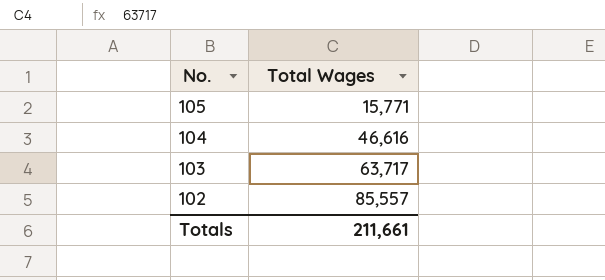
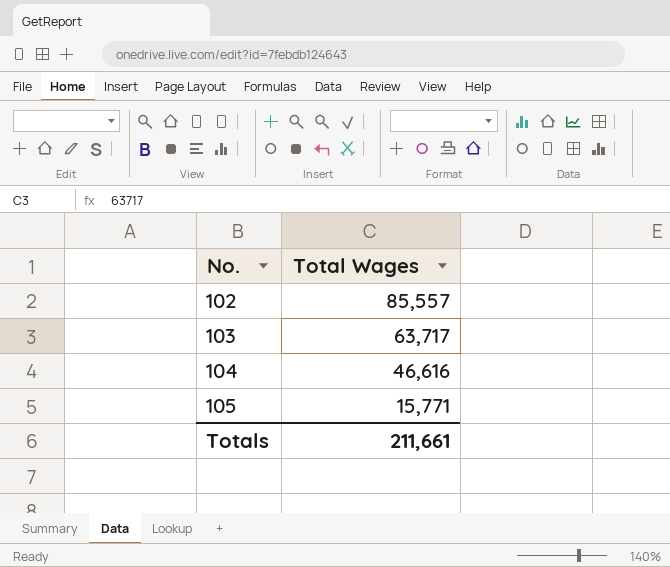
row order: No. descending -> No. ascending

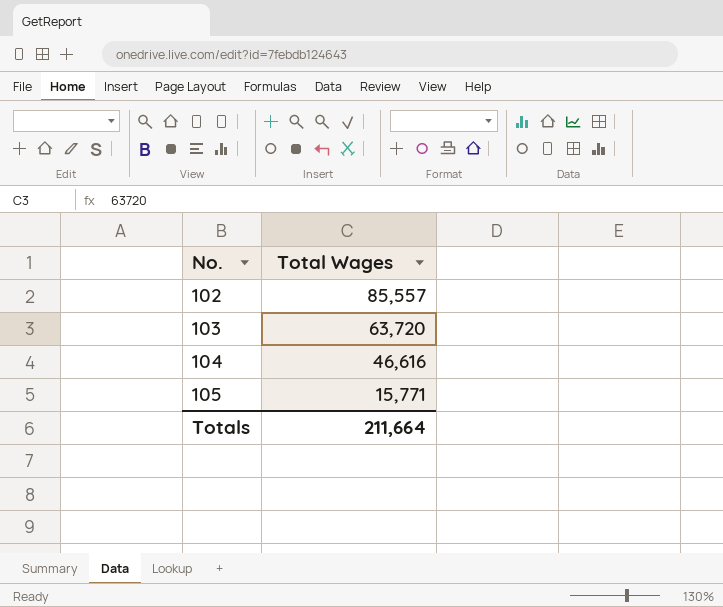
103 | Total Wages: 63,717 -> 63,720
Totals | Total Wages: 211,661 -> 211,664

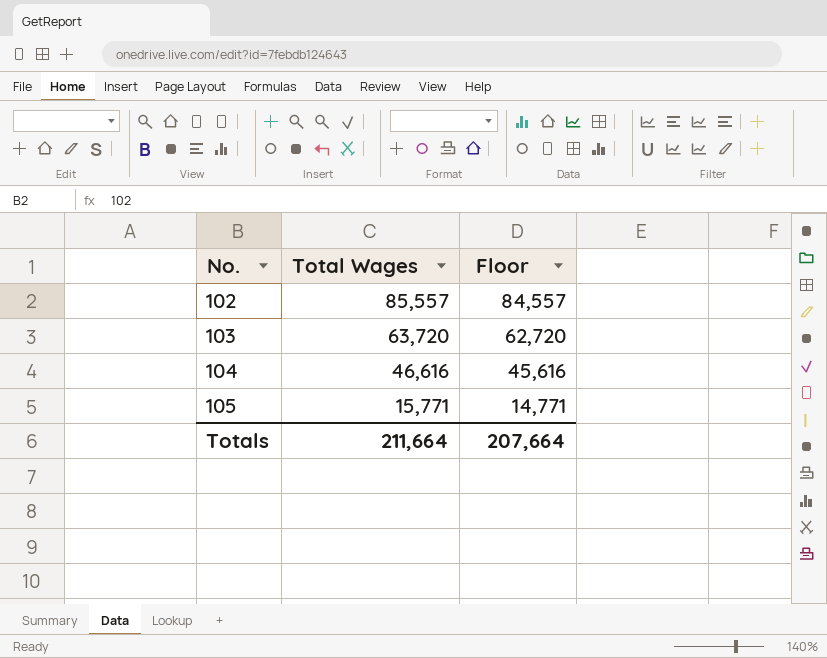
column Floor | formula: none -> [Total Wages] - 1000

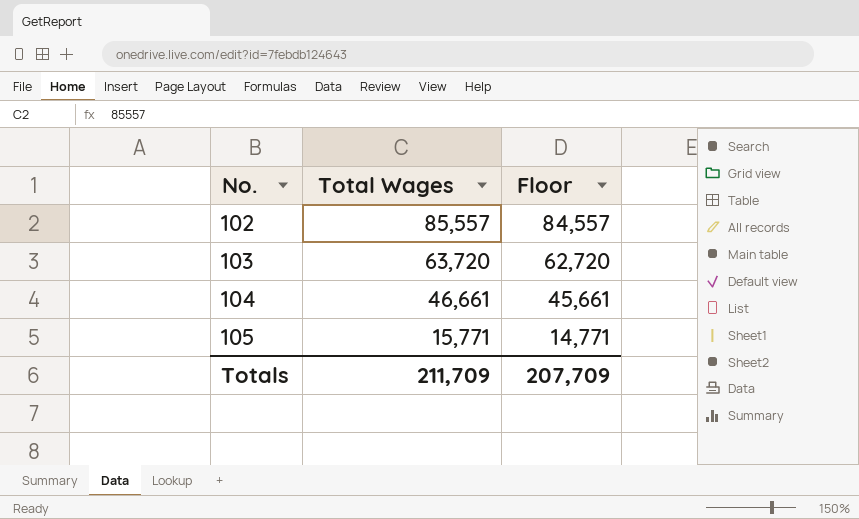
104 | Total Wages: 46,616 -> 46,661
104 | Floor: 45,616 -> 45,661
Totals | Total Wages: 211,664 -> 211,709
Totals | Floor: 207,664 -> 207,709

